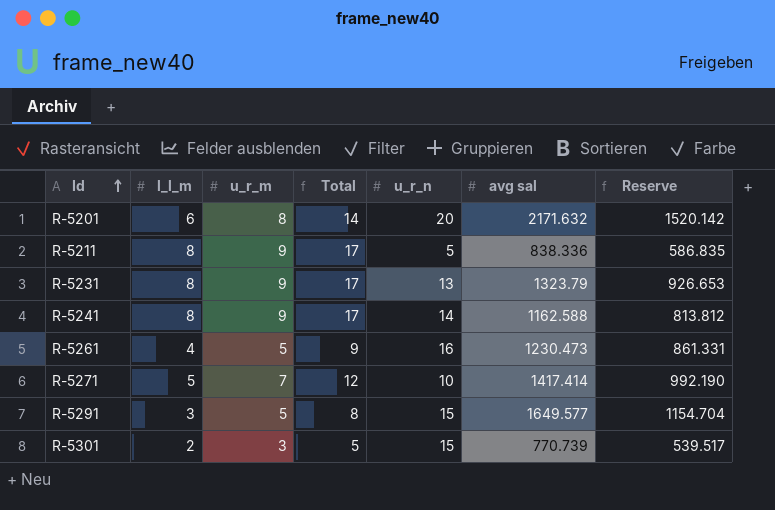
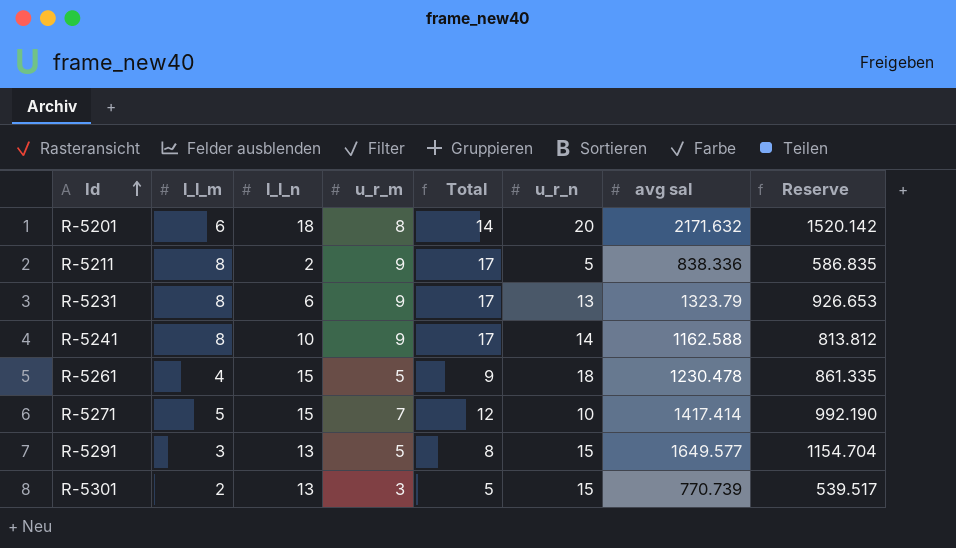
column l_l_n | position: none -> 3
R-5261 | u_r_n: 16 -> 18
R-5261 | avg sal: 1230.473 -> 1230.478
R-5261 | Reserve: 861.331 -> 861.335

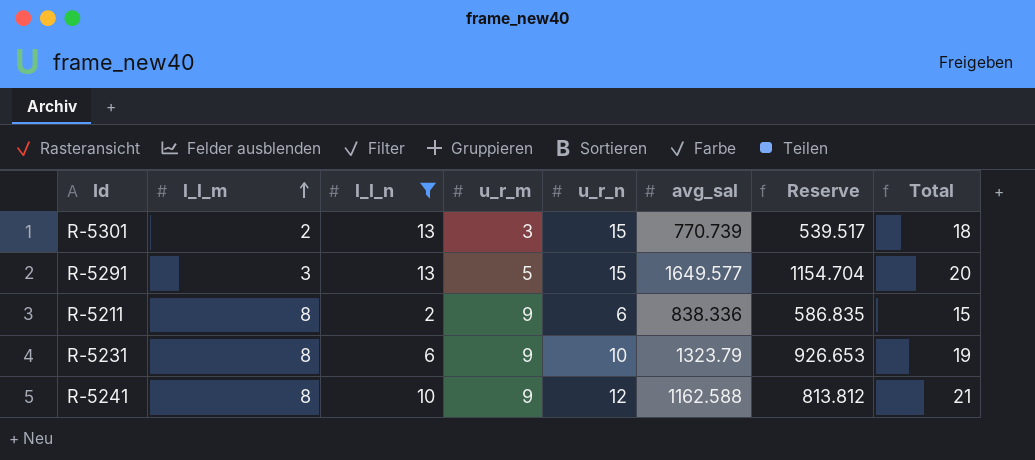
filter: none -> l_l_n <= 13
row order: Id ascending -> l_l_m ascending
column name: avg sal -> avg_sal
column Total | formula: [l_l_m] + [u_r_m] -> [u_r_m] + [u_r_n]
column Total | position: 5 -> 8
R-5211 | u_r_n: 5 -> 6
R-5231 | u_r_n: 13 -> 10
R-5241 | u_r_n: 14 -> 12

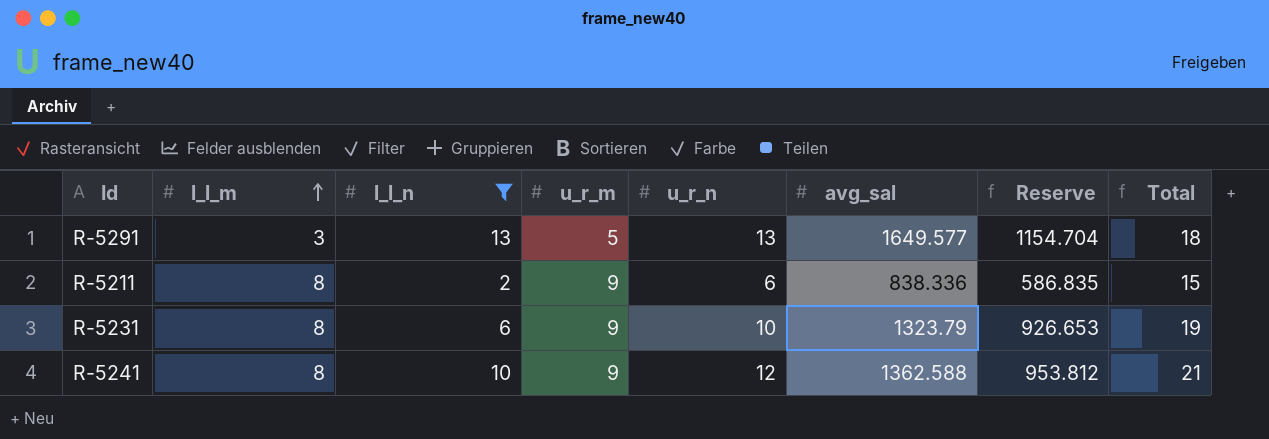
row R-5301: 2 | 13 | 3 | 15 | 770.739 | 539.517 | 18 -> none
R-5291 | u_r_n: 15 -> 13
R-5291 | Total: 20 -> 18
R-5241 | avg_sal: 1162.588 -> 1362.588
R-5241 | Reserve: 813.812 -> 953.812

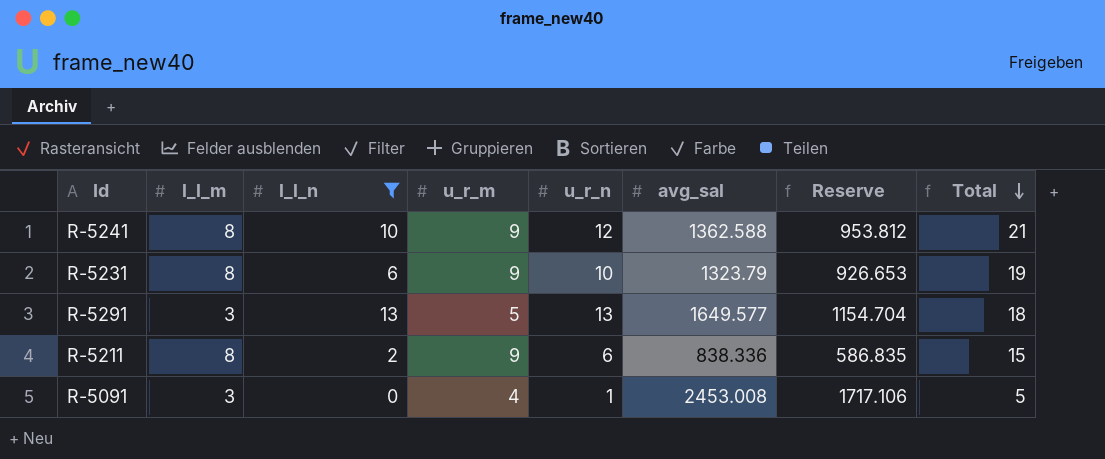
row order: l_l_m ascending -> Total descending
row R-5091: none -> 3 | 0 | 4 | 1 | 2453.008 | 1717.106 | 5

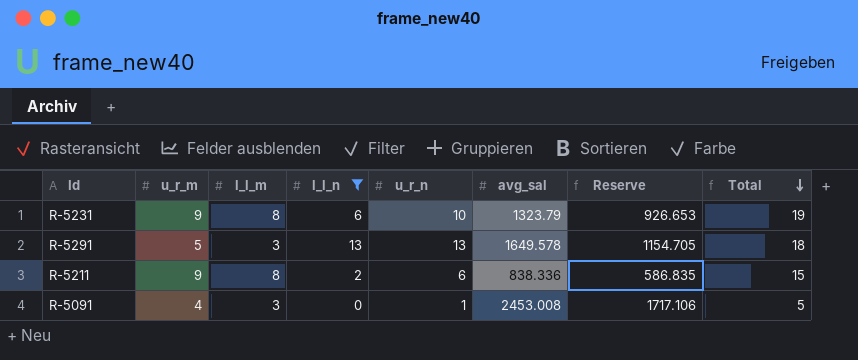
column u_r_m | position: 4 -> 2
row R-5241: 8 | 10 | 9 | 12 | 1362.588 | 953.812 | 21 -> none
R-5291 | avg_sal: 1649.577 -> 1649.578
R-5291 | Reserve: 1154.704 -> 1154.705

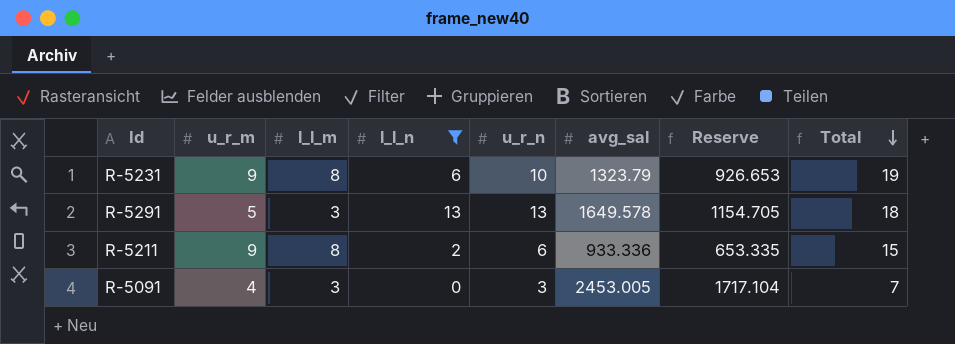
R-5211 | avg_sal: 838.336 -> 933.336
R-5211 | Reserve: 586.835 -> 653.335
R-5091 | u_r_n: 1 -> 3
R-5091 | avg_sal: 2453.008 -> 2453.005
R-5091 | Reserve: 1717.106 -> 1717.104
R-5091 | Total: 5 -> 7

